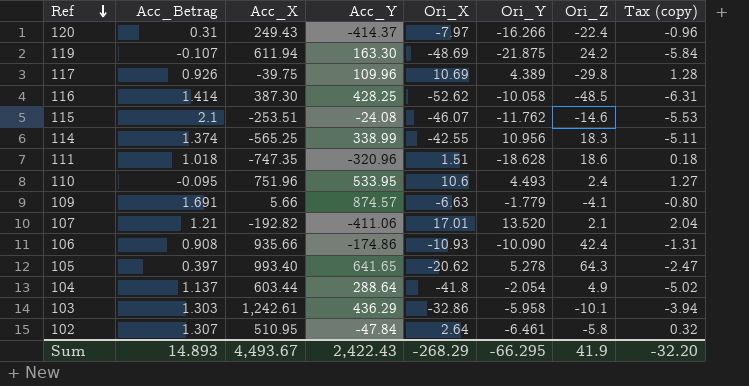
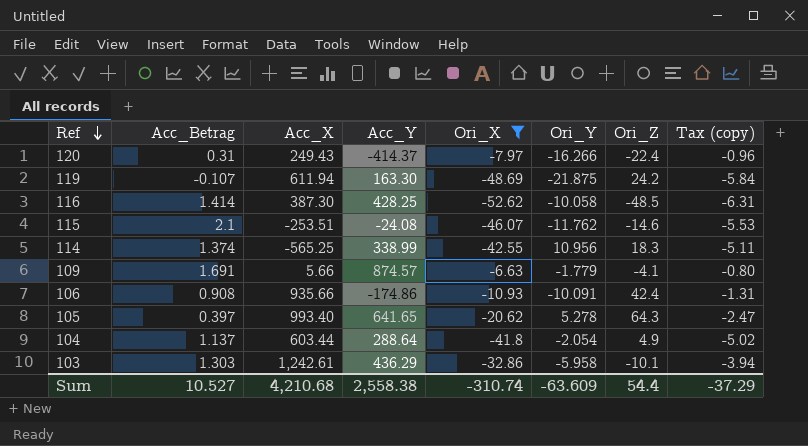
filter: none -> Ori_X <= -6.63
106 | Ori_Y: -10.090 -> -10.091
Sum | Acc_Betrag: 14.893 -> 10.527
Sum | Acc_X: 4,493.67 -> 4,210.68
Sum | Acc_Y: 2,422.43 -> 2,558.38
Sum | Ori_X: -268.29 -> -310.74
Sum | Ori_Y: -66.295 -> -63.609
Sum | Ori_Z: 41.9 -> 54.4
Sum | Tax (copy): -32.20 -> -37.29

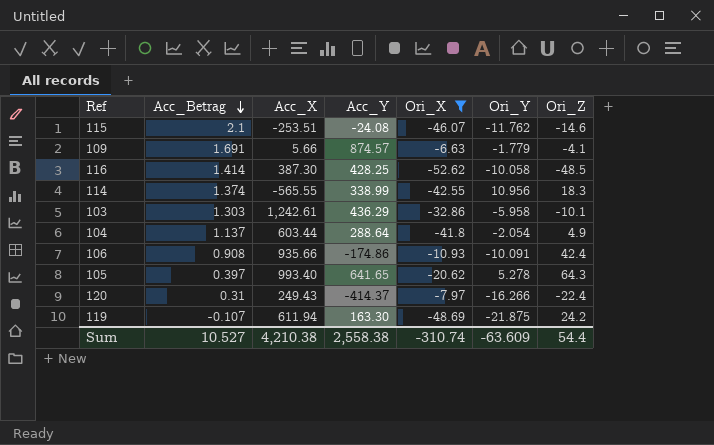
row order: Ref descending -> Acc_Betrag descending
column Tax (copy) | formula: [Ori_X] * 0.12 -> none
114 | Acc_X: -565.25 -> -565.55
Sum | Acc_X: 4,210.68 -> 4,210.38

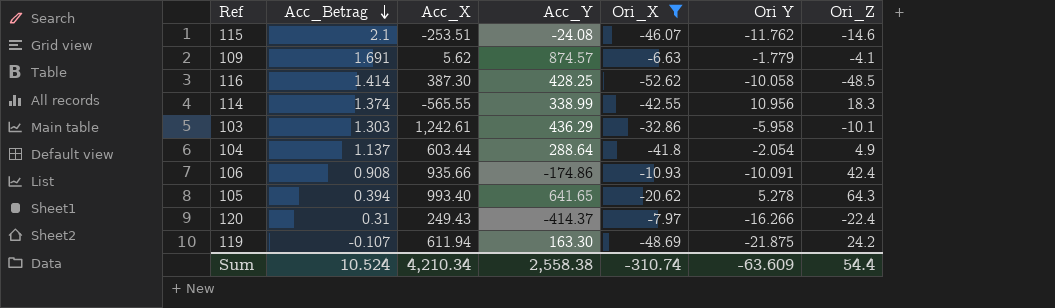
column name: Ori_Y -> Ori Y
109 | Acc_X: 5.66 -> 5.62
105 | Acc_Betrag: 0.397 -> 0.394
Sum | Acc_Betrag: 10.527 -> 10.524
Sum | Acc_X: 4,210.38 -> 4,210.34

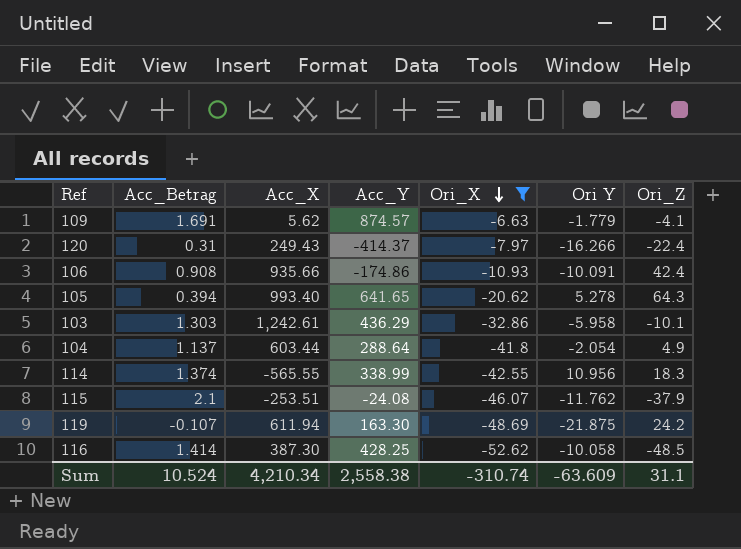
row order: Acc_Betrag descending -> Ori_X descending
115 | Ori_Z: -14.6 -> -37.9
Sum | Ori_Z: 54.4 -> 31.1

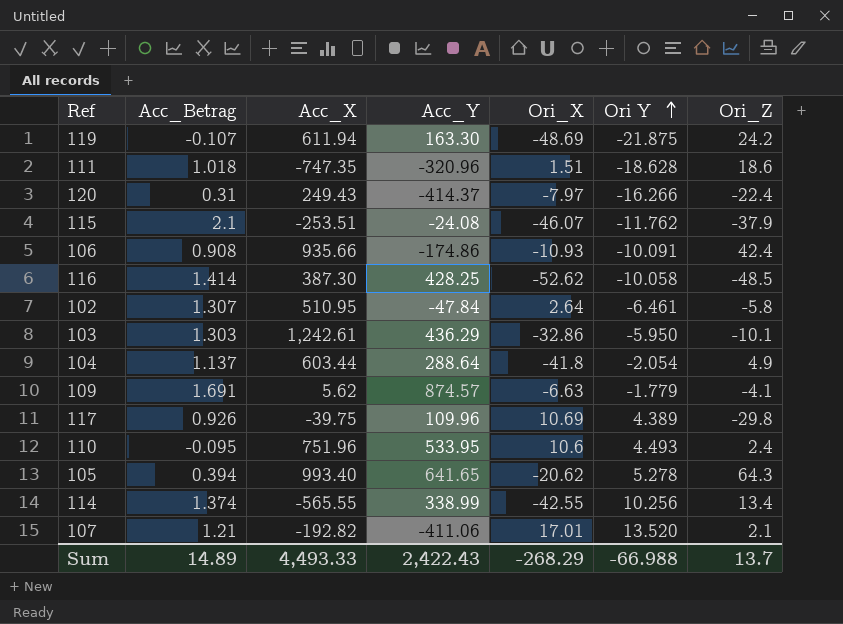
filter: Ori_X <= -6.63 -> none
row order: Ori_X descending -> Ori Y ascending
103 | Ori Y: -5.958 -> -5.950
114 | Ori Y: 10.956 -> 10.256
114 | Ori_Z: 18.3 -> 13.4
Sum | Acc_Betrag: 10.524 -> 14.89
Sum | Acc_X: 4,210.34 -> 4,493.33
Sum | Acc_Y: 2,558.38 -> 2,422.43
Sum | Ori_X: -310.74 -> -268.29
Sum | Ori Y: -63.609 -> -66.988
Sum | Ori_Z: 31.1 -> 13.7

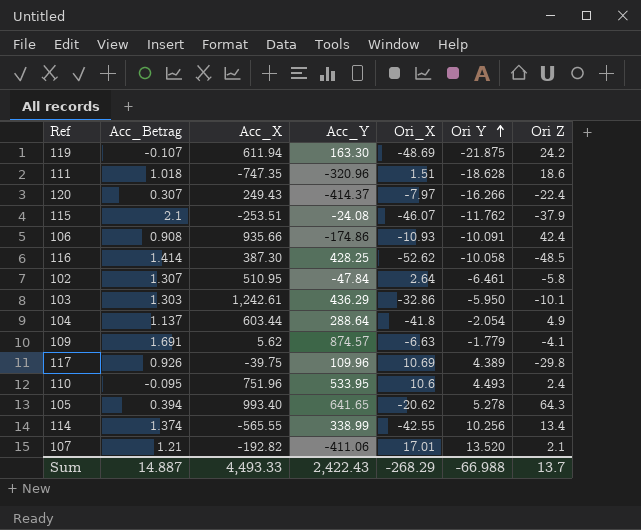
column name: Ori_Z -> Ori Z
120 | Acc_Betrag: 0.31 -> 0.307
Sum | Acc_Betrag: 14.89 -> 14.887

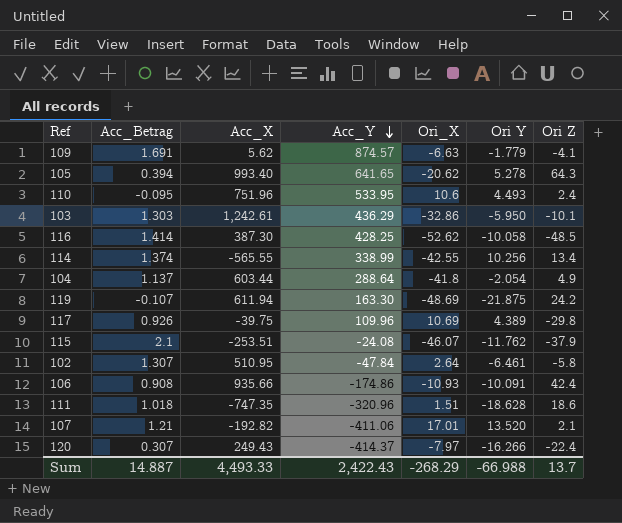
row order: Ori Y ascending -> Acc_Y descending

